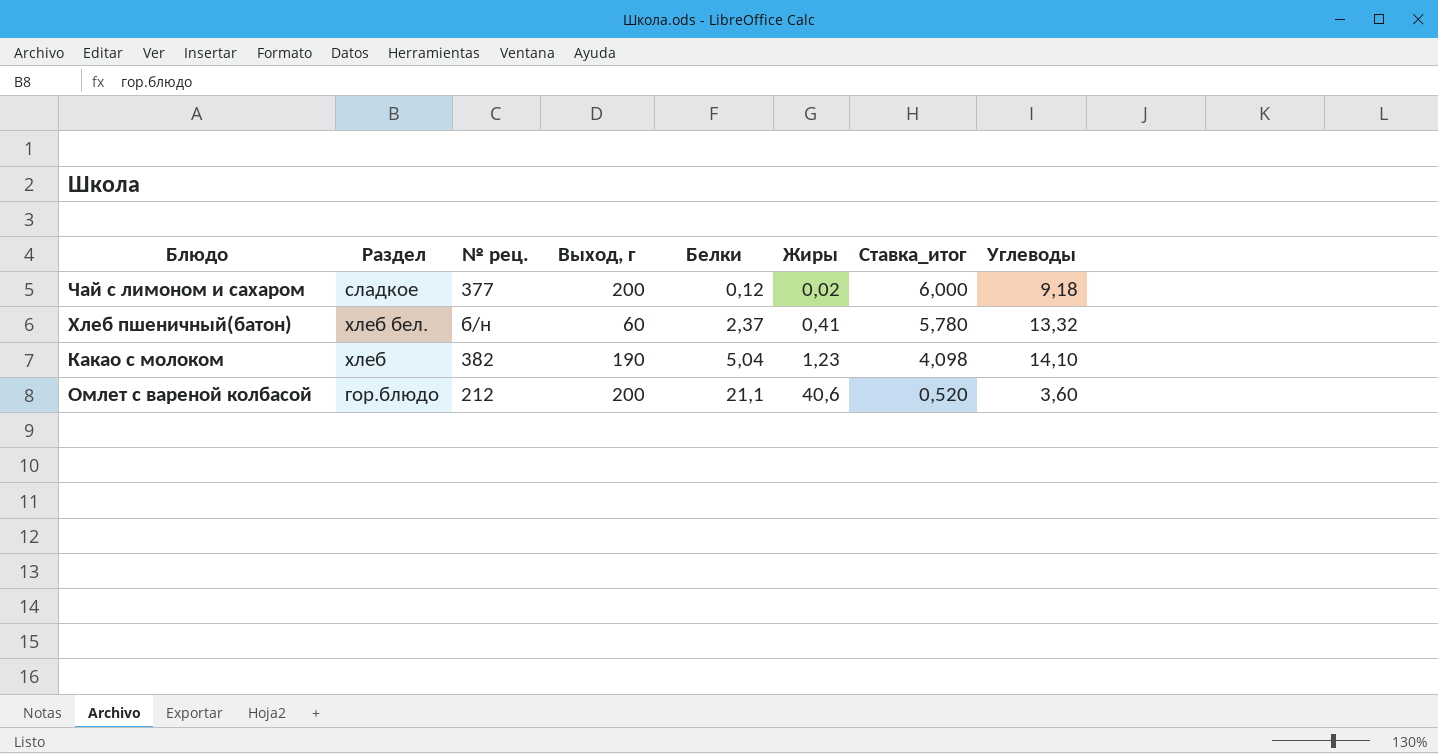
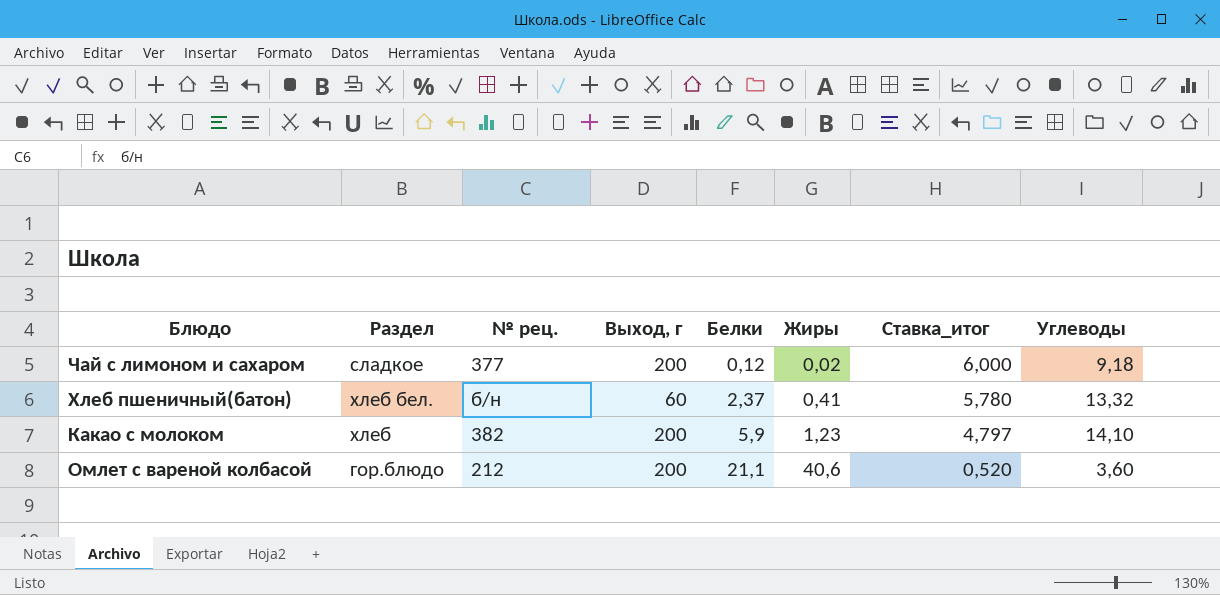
Какао с молоком | Выход, г: 190 -> 200
Какао с молоком | Белки: 5,04 -> 5,9
Какао с молоком | Ставка_итог: 4,098 -> 4,797

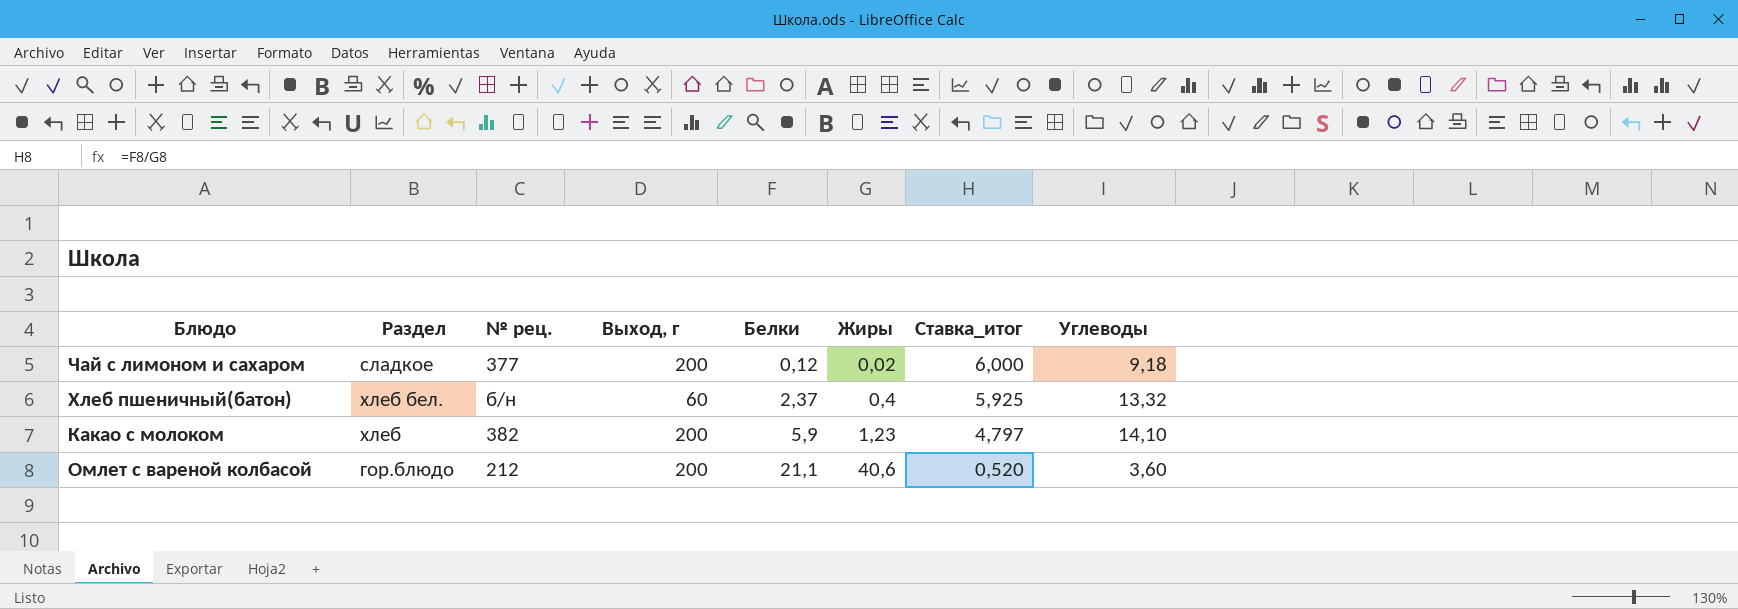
Хлеб пшеничный(батон) | Жиры: 0,41 -> 0,4
Хлеб пшеничный(батон) | Ставка_итог: 5,780 -> 5,925

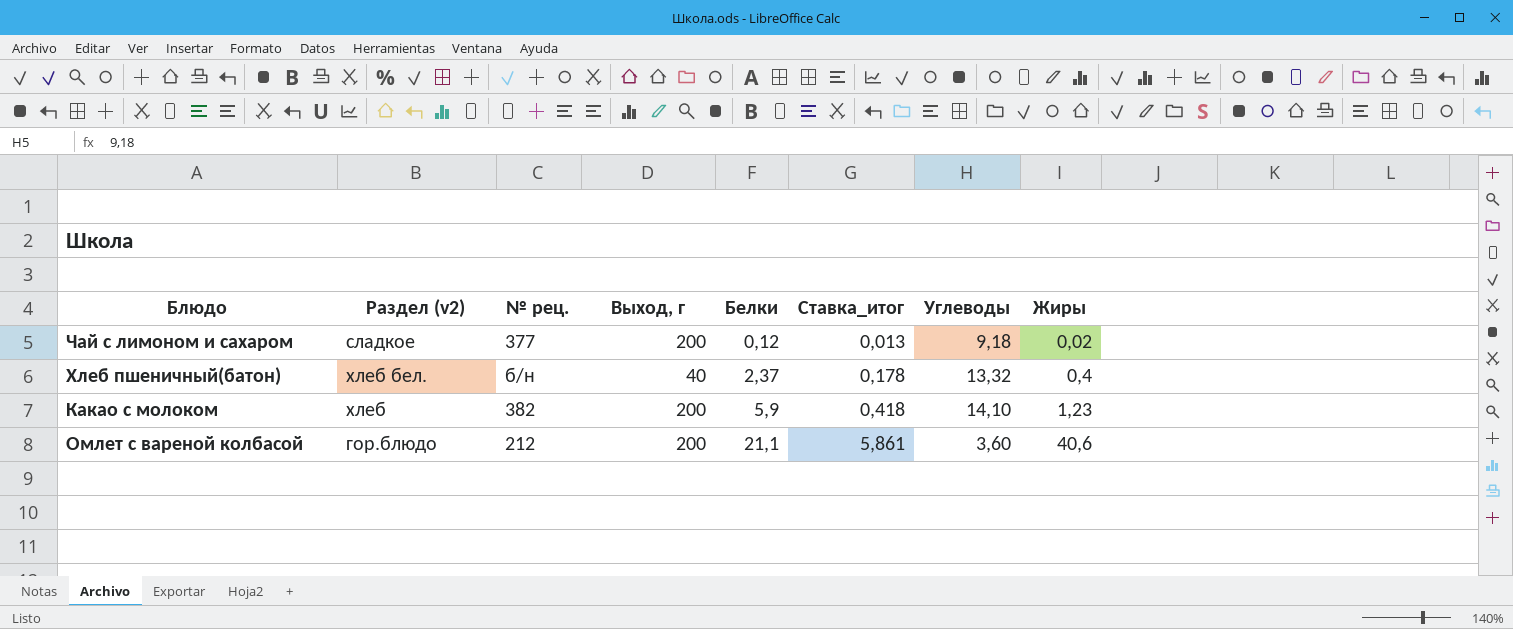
column name: Раздел -> Раздел (v2)
column Ставка_итог | formula: [Белки] / [Жиры] -> [Белки] / [Углеводы]
column Жиры | position: 6 -> 8
Хлеб пшеничный(батон) | Выход, г: 60 -> 40

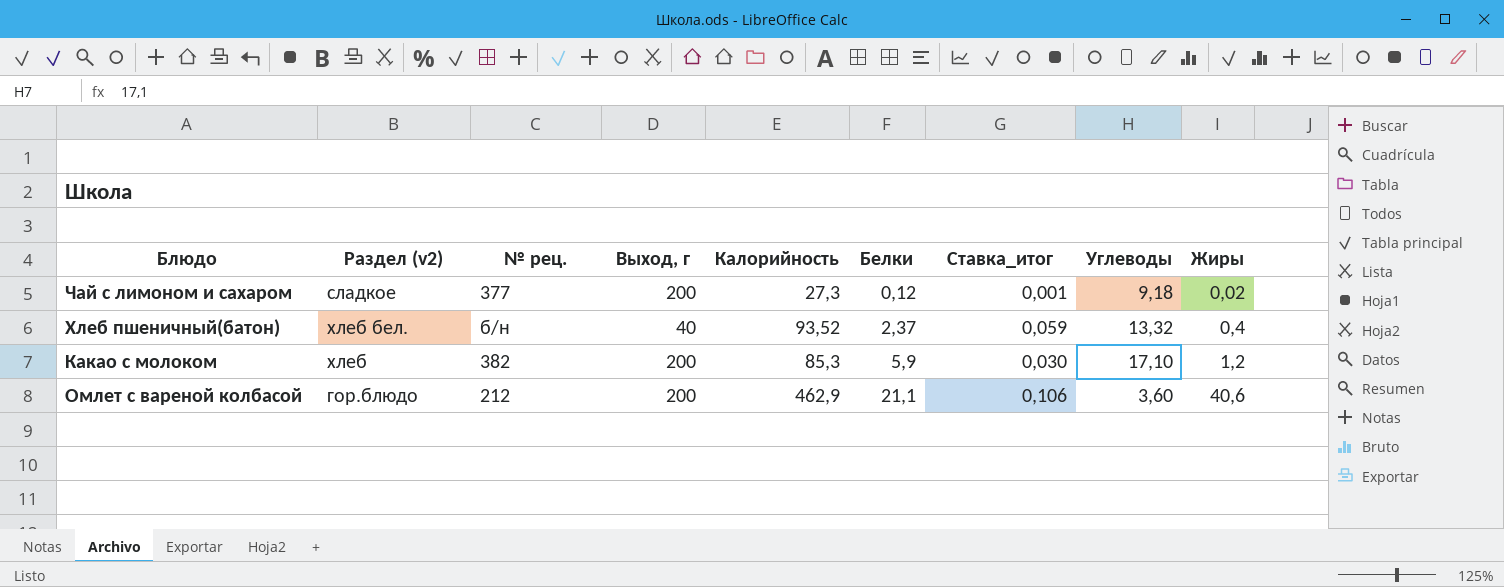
column Калорийность | position: none -> 5
column Ставка_итог | formula: [Белки] / [Углеводы] -> [Белки] / [Выход, г]
Какао с молоком | Углеводы: 14,10 -> 17,10
Какао с молоком | Жиры: 1,23 -> 1,2

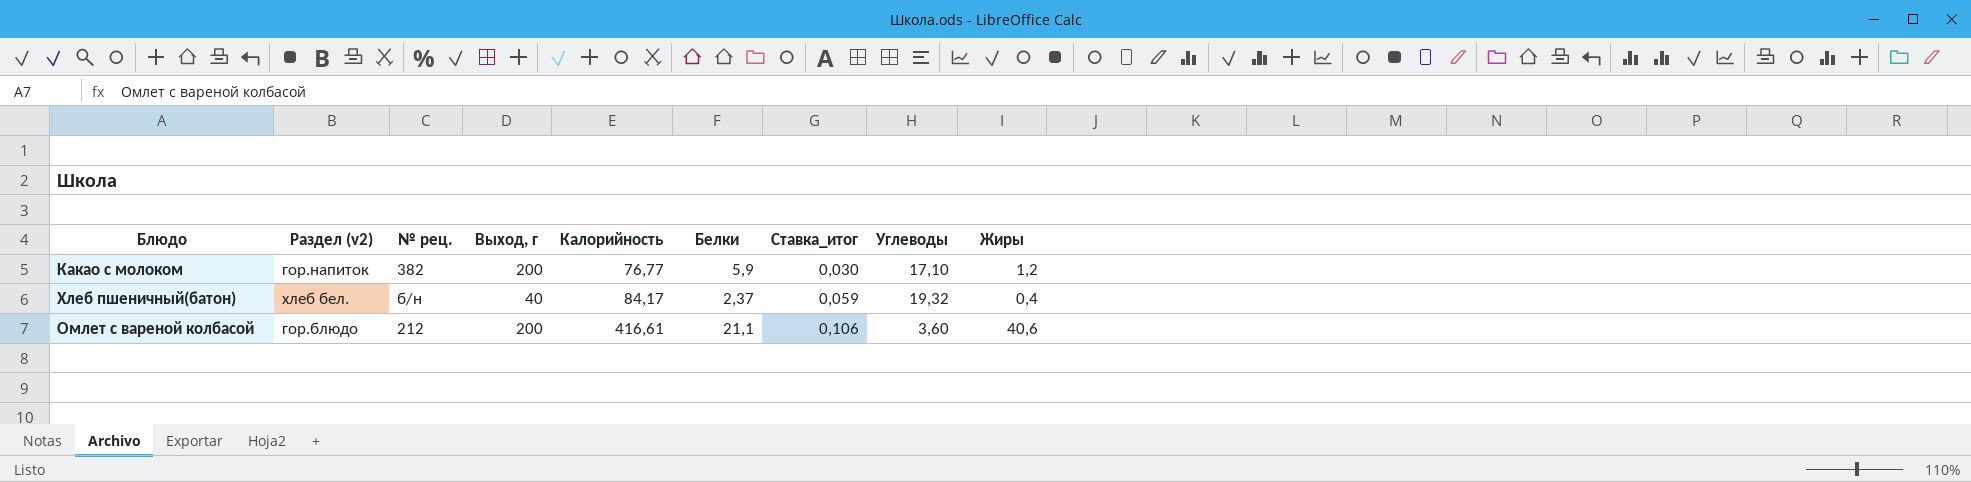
row order: Белки ascending -> Калорийность ascending
row Чай с лимоном и сахаром: сладкое | 377 | 200 | 27,3 | 0,12 | 0,001 | 9,18 | 0,02 -> none
Какао с молоком | Раздел (v2): хлеб -> гор.напиток
Какао с молоком | Калорийность: 85,3 -> 76,77
Хлеб пшеничный(батон) | Калорийность: 93,52 -> 84,17
Хлеб пшеничный(батон) | Углеводы: 13,32 -> 19,32
Омлет с вареной колбасой | Калорийность: 462,9 -> 416,61

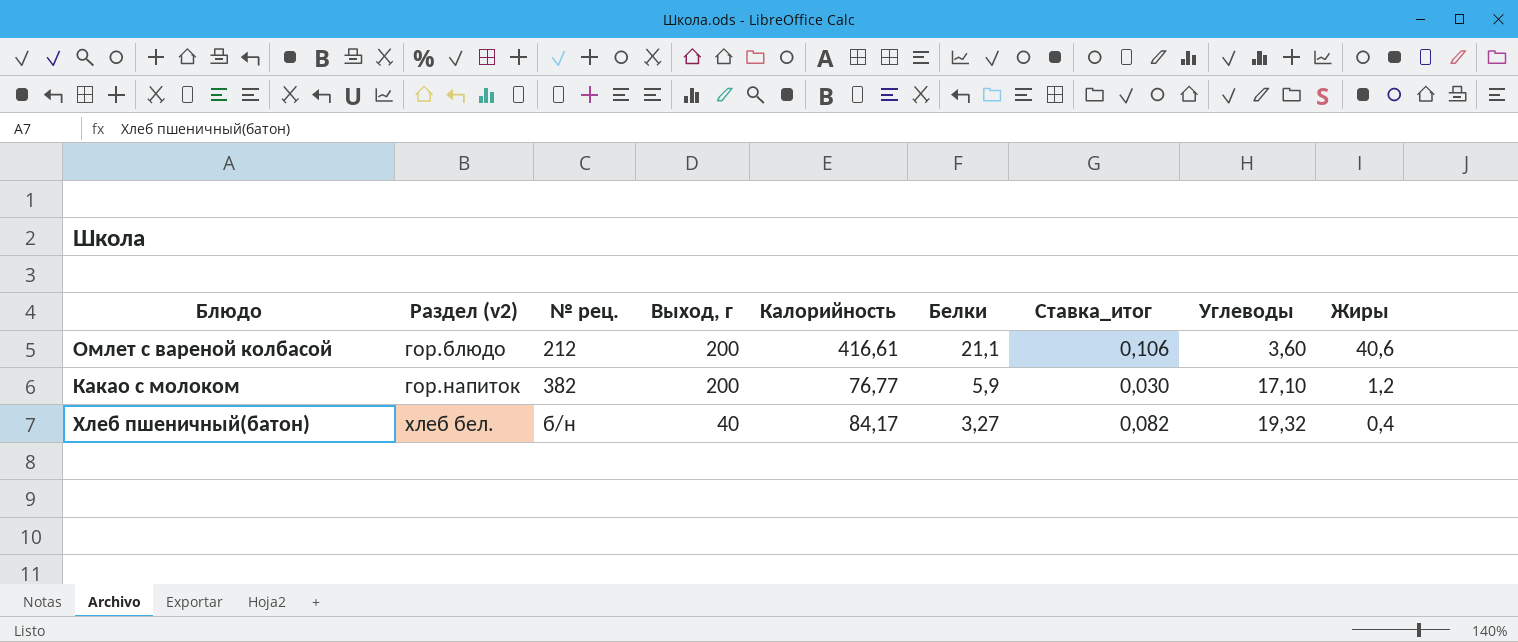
row order: Калорийность ascending -> Раздел (v2) ascending
Хлеб пшеничный(батон) | Белки: 2,37 -> 3,27
Хлеб пшеничный(батон) | Ставка_итог: 0,059 -> 0,082

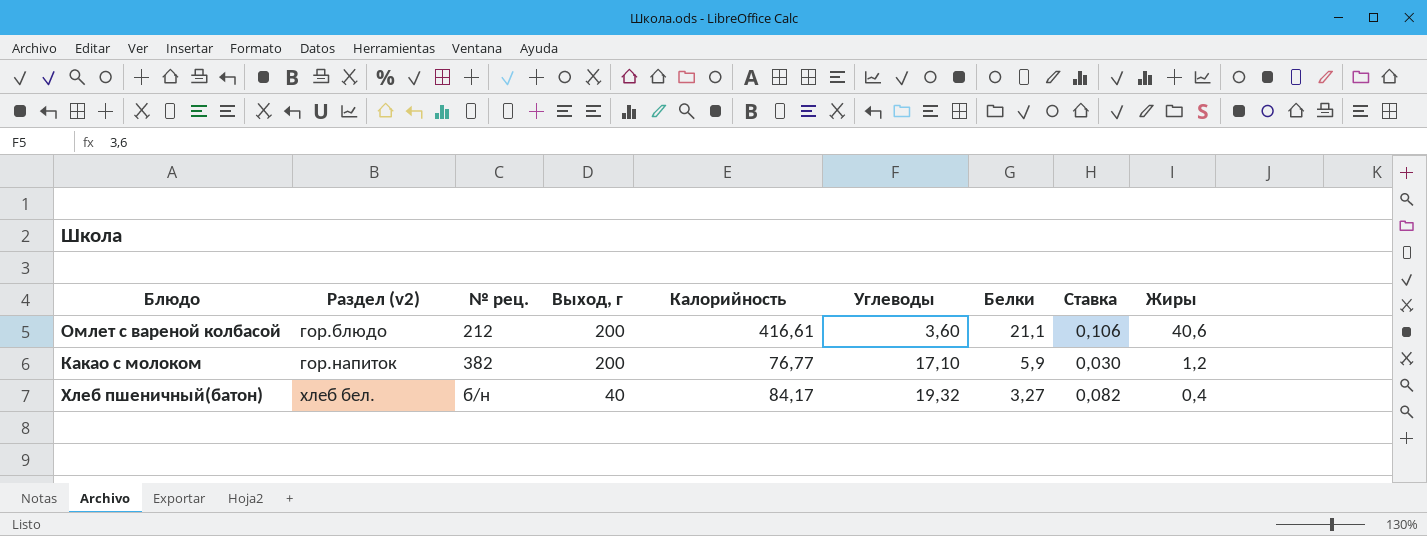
column Углеводы | position: 8 -> 6
column name: Ставка_итог -> Ставка

